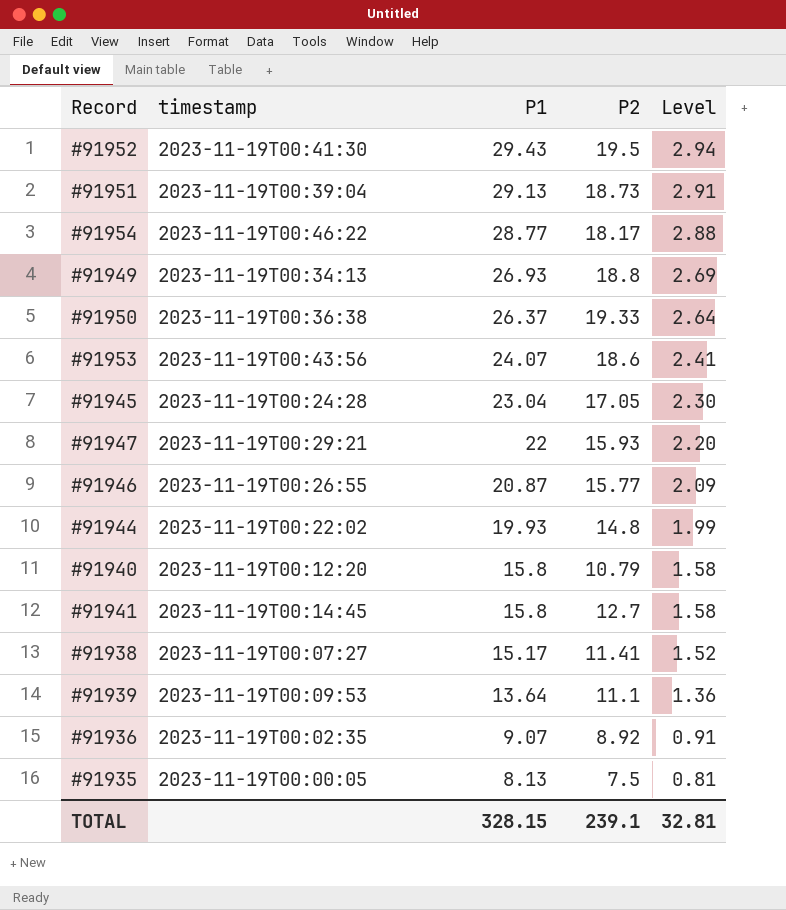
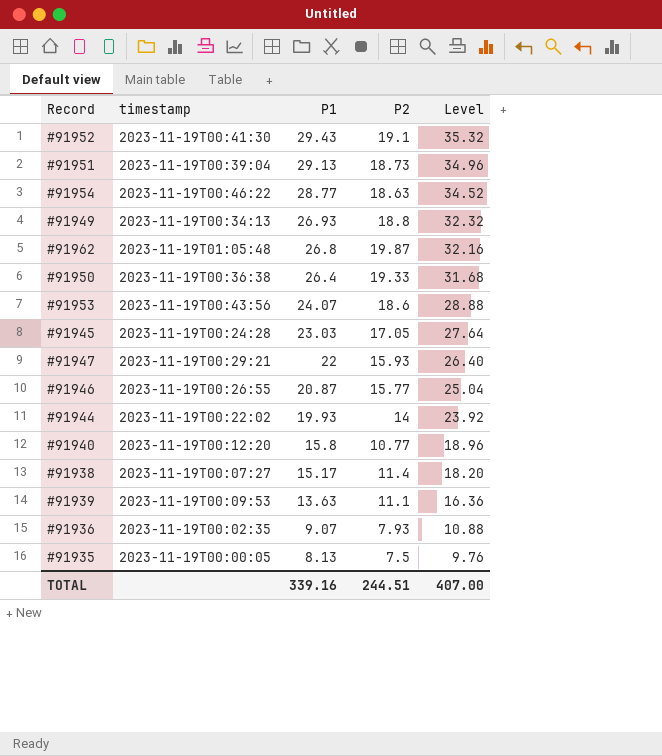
column Level | formula: [P1] * 0.1 -> [P1] * 1.2
row #91941: 2023-11-19T00:14:45 | 15.8 | 12.7 | 1.58 -> none
#91952 | P2: 19.5 -> 19.1
#91954 | P2: 18.17 -> 18.63
row #91962: none -> 2023-11-19T01:05:48 | 26.8 | 19.87 | 32.16
#91950 | P1: 26.37 -> 26.4
#91945 | P1: 23.04 -> 23.03
#91944 | P2: 14.8 -> 14
#91940 | P2: 10.79 -> 10.77
#91938 | P2: 11.41 -> 11.4
#91939 | P1: 13.64 -> 13.63
#91936 | P2: 8.92 -> 7.93
TOTAL | P1: 328.15 -> 339.16
TOTAL | P2: 239.1 -> 244.51
TOTAL | Level: 32.81 -> 407.00

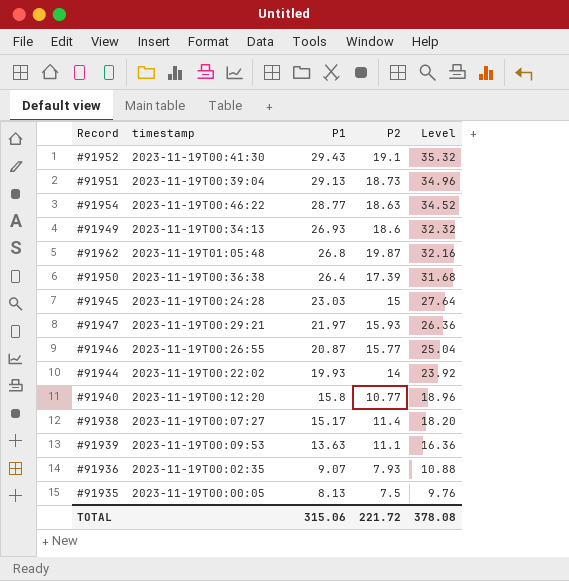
row #91953: 2023-11-19T00:43:56 | 24.07 | 18.6 | 28.88 -> none
#91949 | P2: 18.8 -> 18.6
#91950 | P2: 19.33 -> 17.39
#91945 | P2: 17.05 -> 15
#91947 | P1: 22 -> 21.97
#91947 | Level: 26.40 -> 26.36
TOTAL | P1: 339.16 -> 315.06
TOTAL | P2: 244.51 -> 221.72
TOTAL | Level: 407.00 -> 378.08

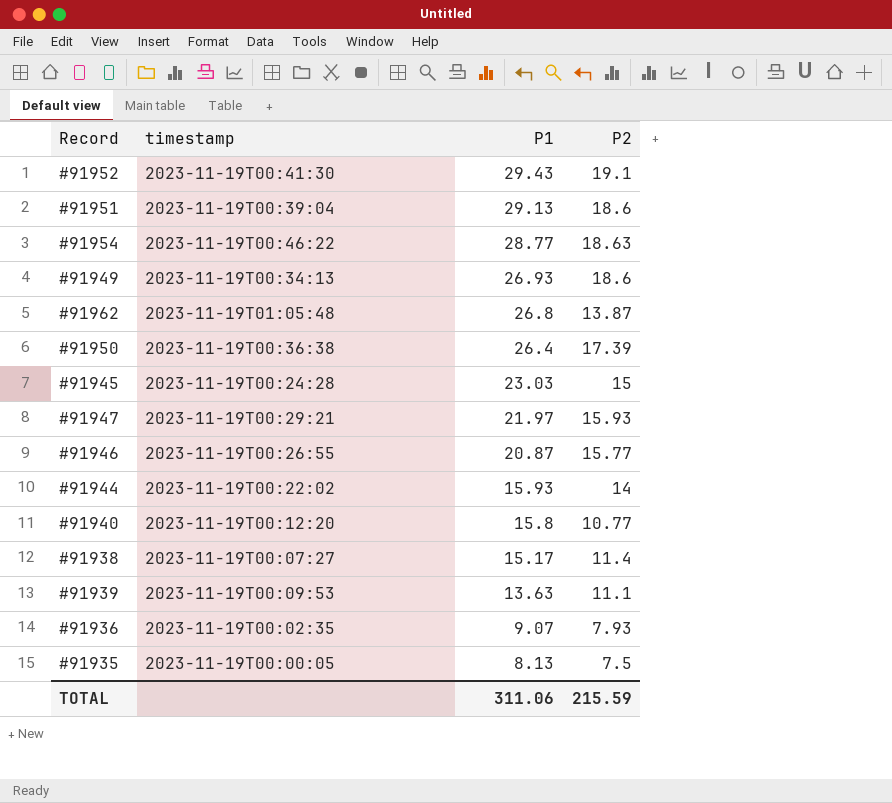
column Level | formula: [P1] * 1.2 -> none
#91951 | P2: 18.73 -> 18.6
#91962 | P2: 19.87 -> 13.87
#91944 | P1: 19.93 -> 15.93
TOTAL | P1: 315.06 -> 311.06
TOTAL | P2: 221.72 -> 215.59

